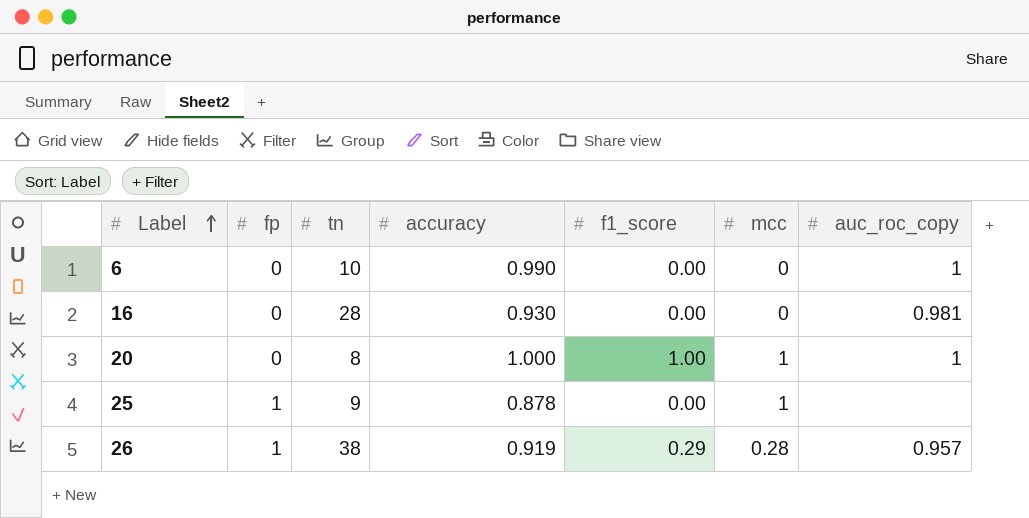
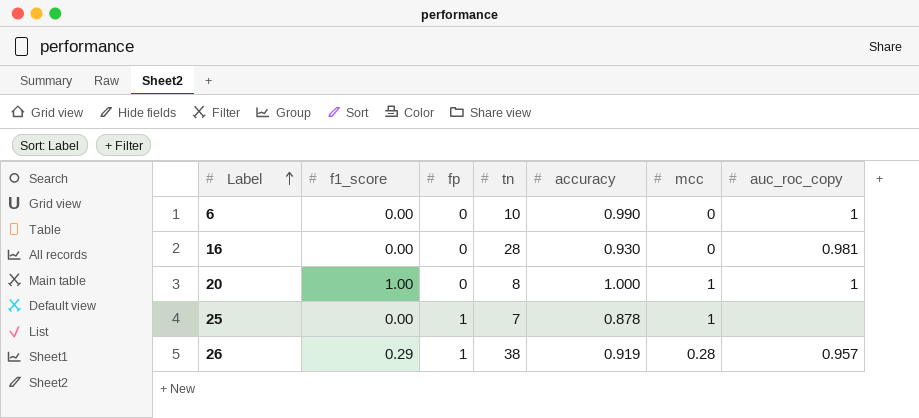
column f1_score | position: 5 -> 2
25 | tn: 9 -> 7

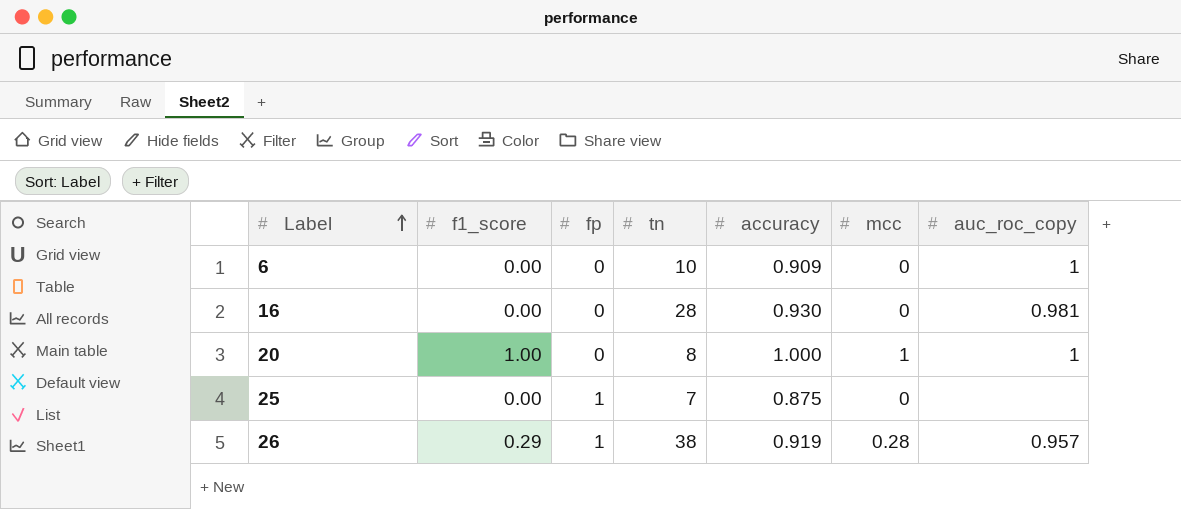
6 | accuracy: 0.990 -> 0.909
25 | accuracy: 0.878 -> 0.875
25 | mcc: 1 -> 0

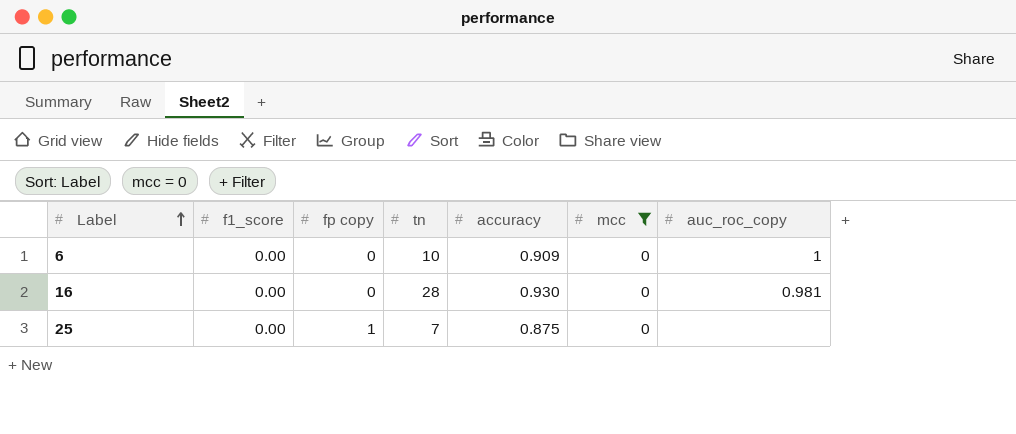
filter: none -> mcc = 0
column name: fp -> fp copy

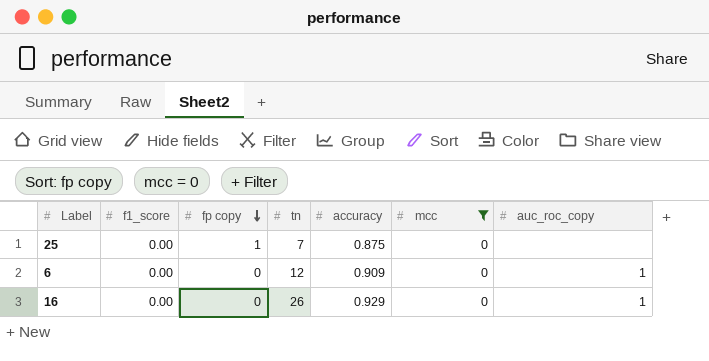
row order: Label ascending -> fp copy descending
6 | tn: 10 -> 12
16 | tn: 28 -> 26
16 | accuracy: 0.930 -> 0.929
16 | auc_roc_copy: 0.981 -> 1

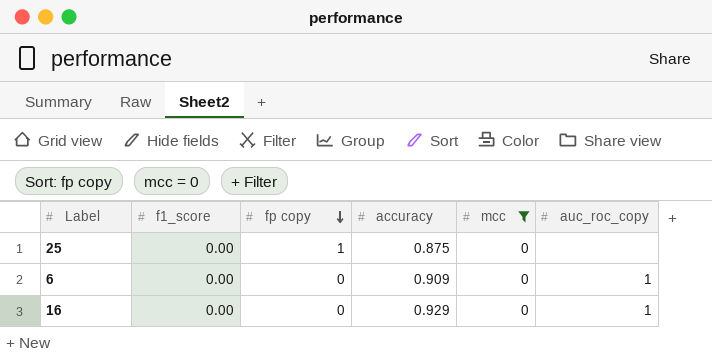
column tn | position: 4 -> none

